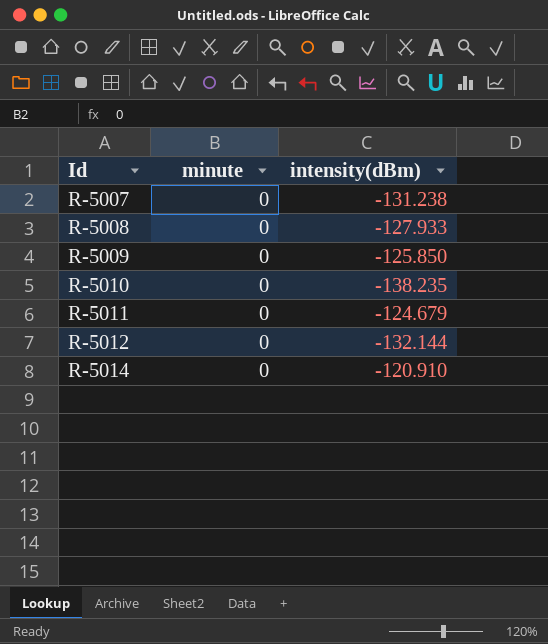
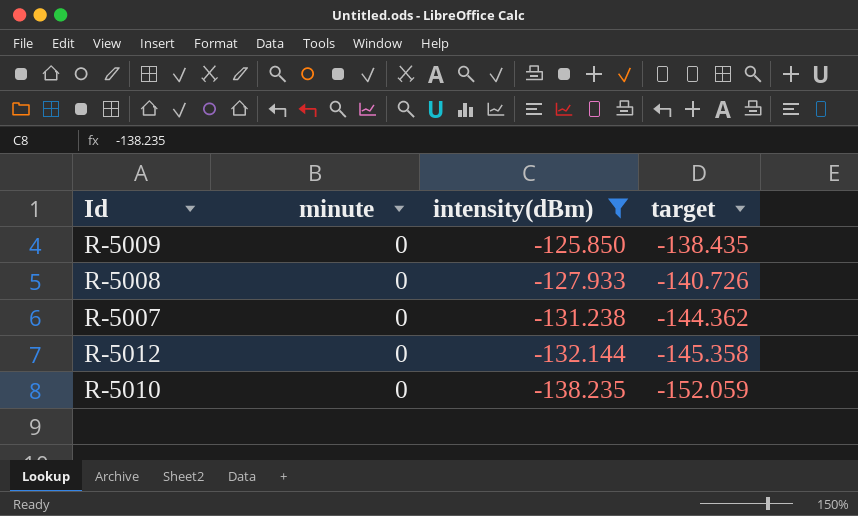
filter: none -> intensity(dBm) <= -125.850
row order: Id ascending -> intensity(dBm) descending
column target | formula: none -> [intensity(dBm)] * 1.1

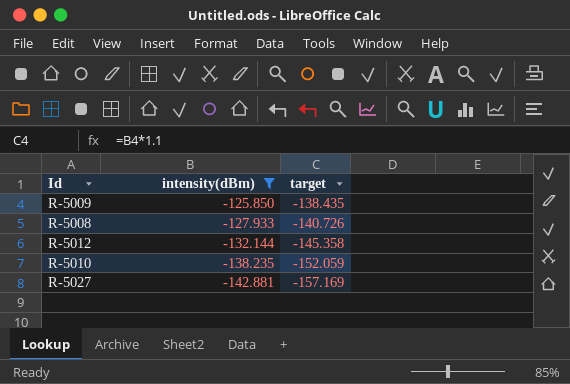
column minute | position: 2 -> none
row R-5007: 0 | -131.238 | -144.362 -> none
row R-5027: none -> -142.881 | -157.169

